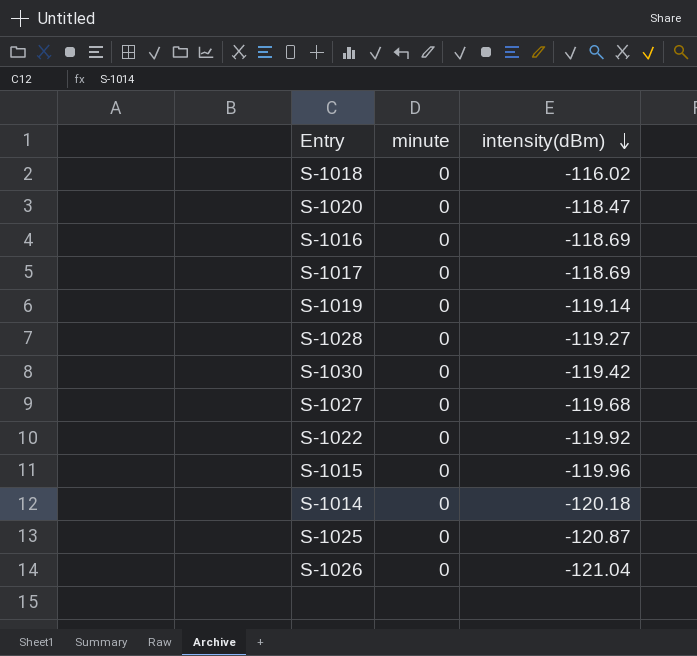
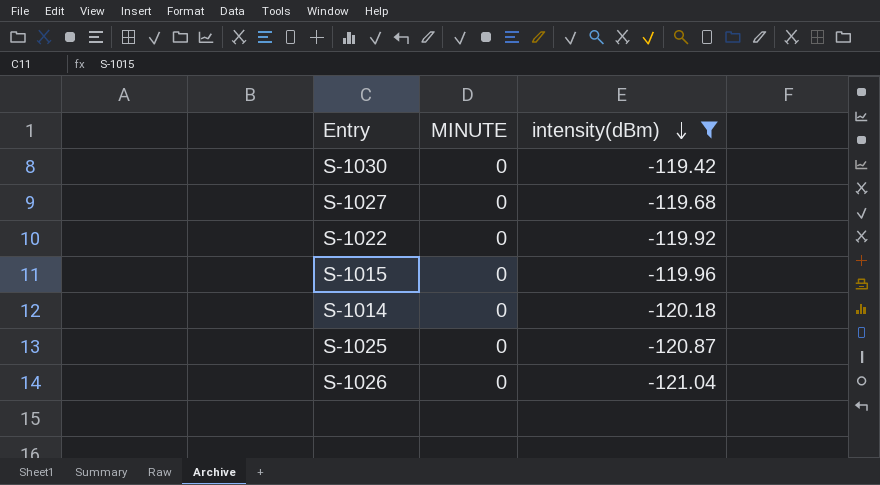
filter: none -> intensity(dBm) <= -119.42
column name: minute -> MINUTE

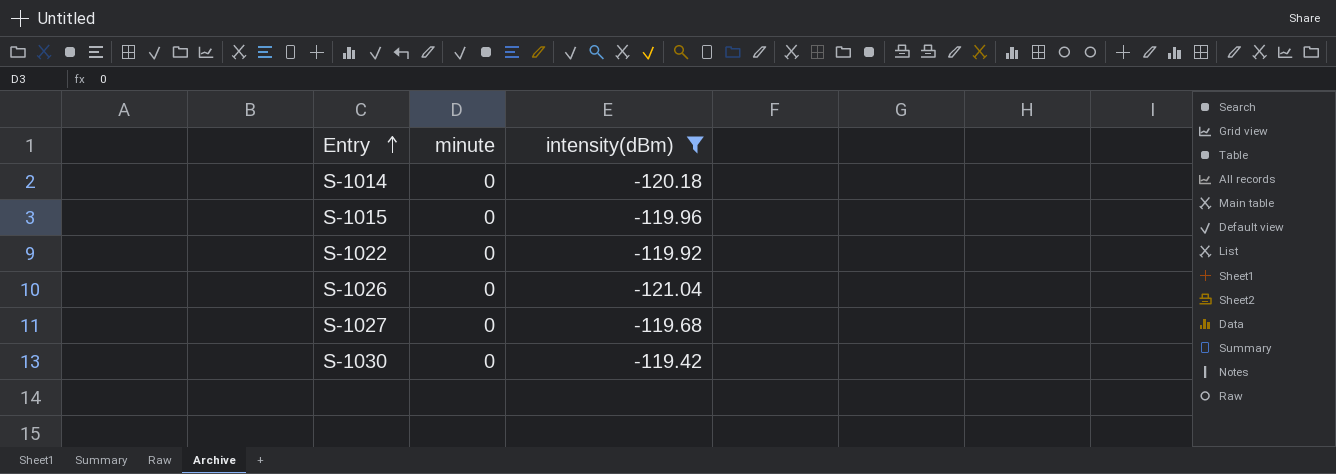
row order: intensity(dBm) descending -> Entry ascending
column name: MINUTE -> minute
row S-1025: 0 | -120.87 -> none

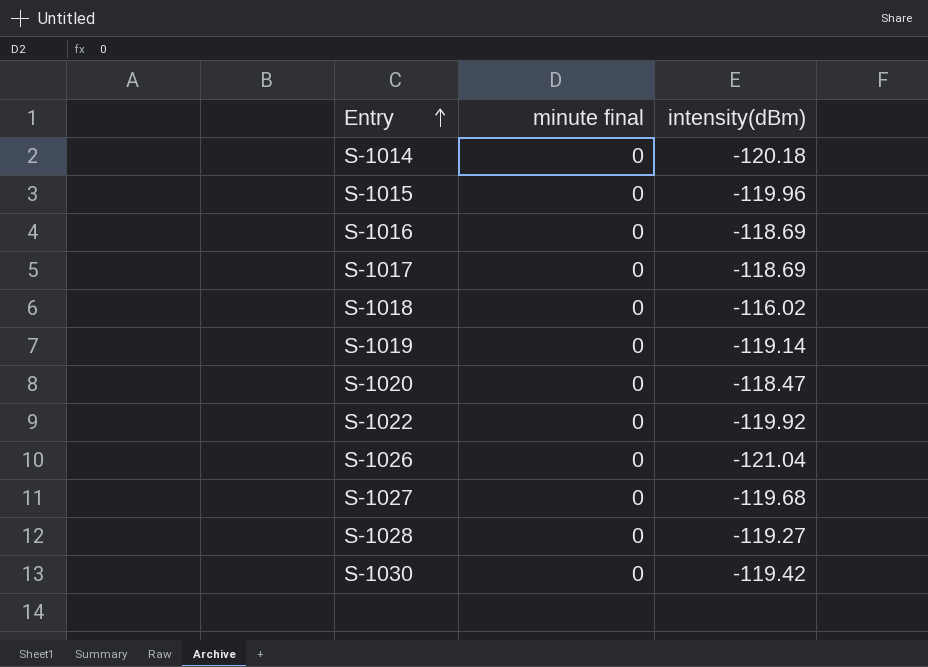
filter: intensity(dBm) <= -119.42 -> none
column name: minute -> minute final

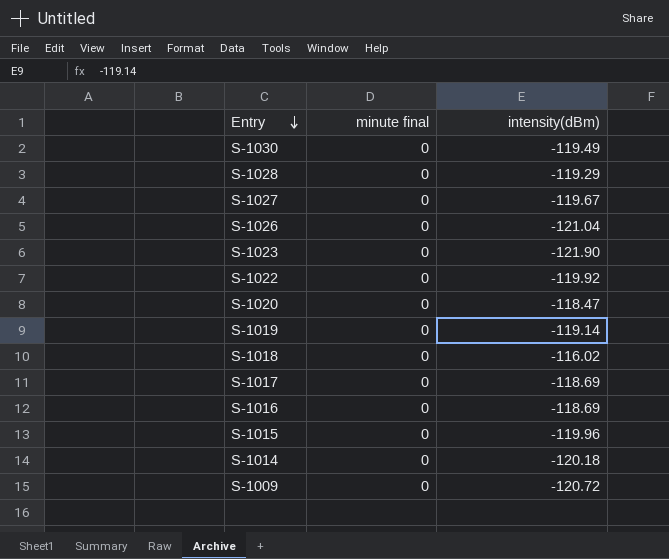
row order: Entry ascending -> Entry descending
S-1030 | intensity(dBm): -119.42 -> -119.49
S-1028 | intensity(dBm): -119.27 -> -119.29
S-1027 | intensity(dBm): -119.68 -> -119.67
row S-1023: none -> 0 | -121.90
row S-1009: none -> 0 | -120.72

